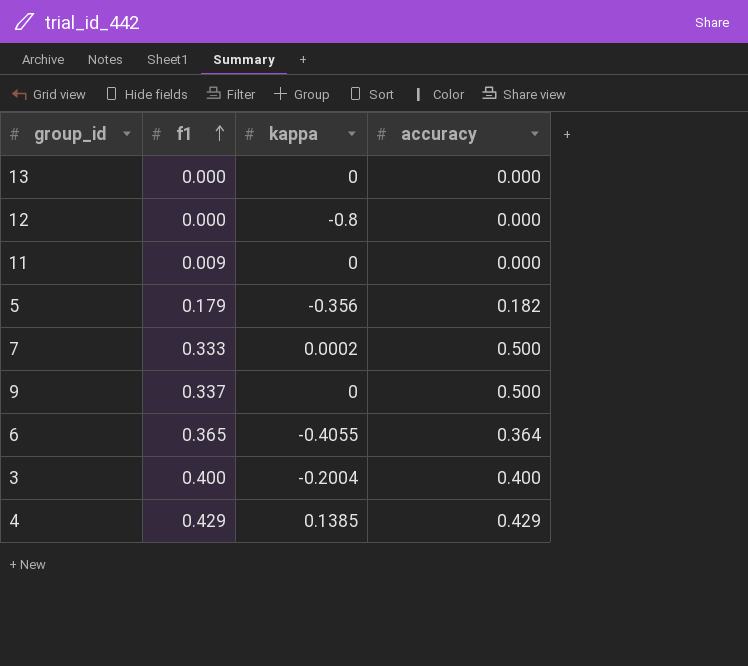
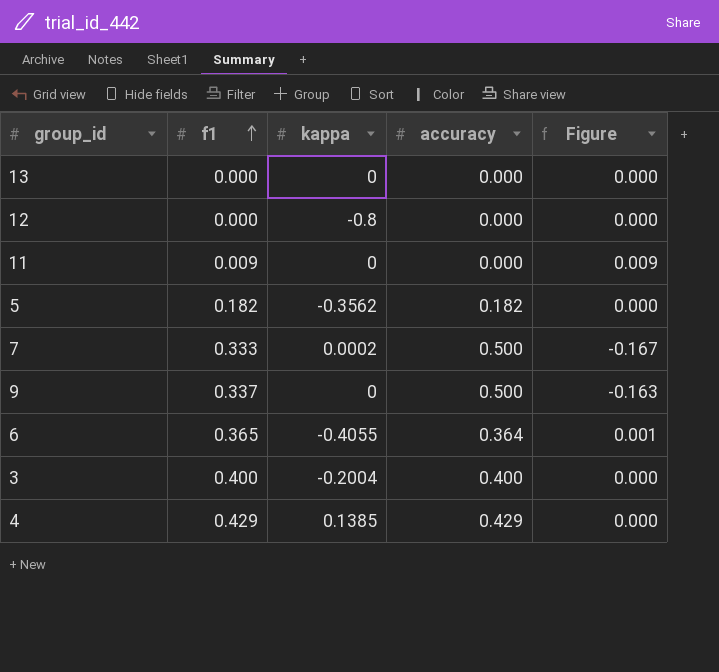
column Figure | formula: none -> [f1] - [accuracy]
5 | f1: 0.179 -> 0.182
5 | kappa: -0.356 -> -0.3562

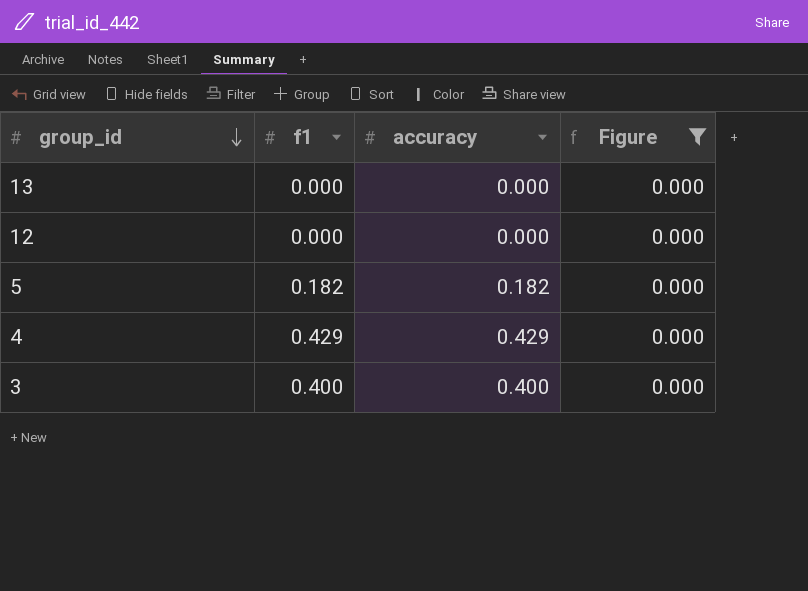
filter: none -> Figure = 0.000
row order: f1 ascending -> group_id descending
column kappa | position: 3 -> none

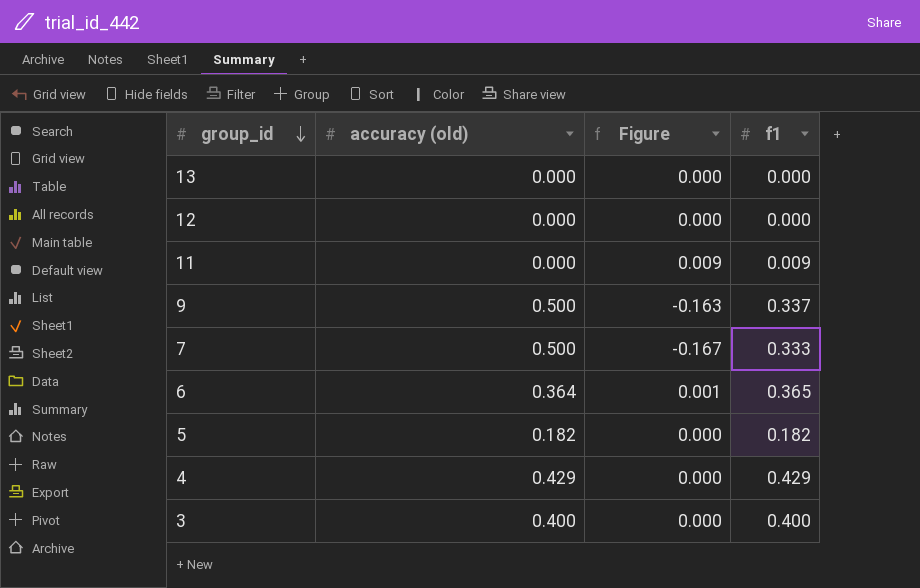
filter: Figure = 0.000 -> none
column name: accuracy -> accuracy (old)
column f1 | position: 2 -> 4

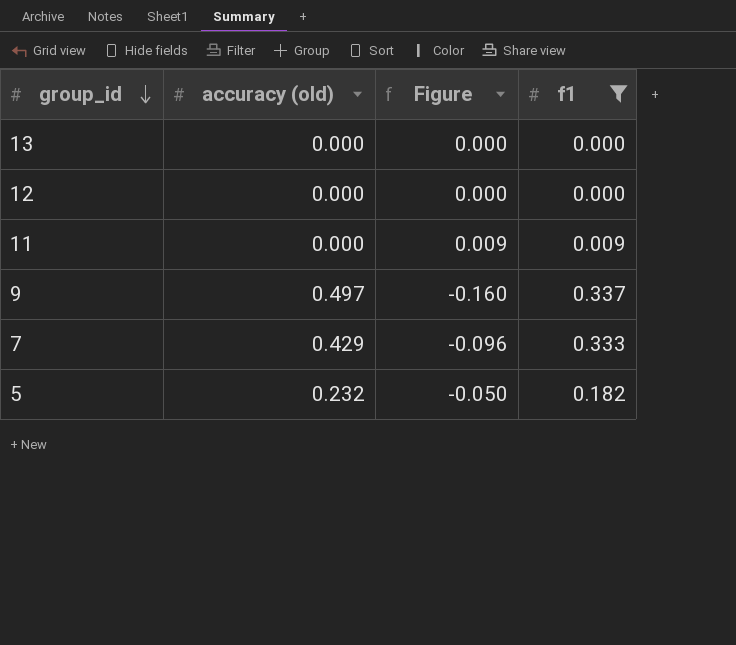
filter: none -> f1 <= 0.337
9 | accuracy (old): 0.500 -> 0.497
9 | Figure: -0.163 -> -0.160
7 | accuracy (old): 0.500 -> 0.429
7 | Figure: -0.167 -> -0.096
5 | accuracy (old): 0.182 -> 0.232
5 | Figure: 0.000 -> -0.050

